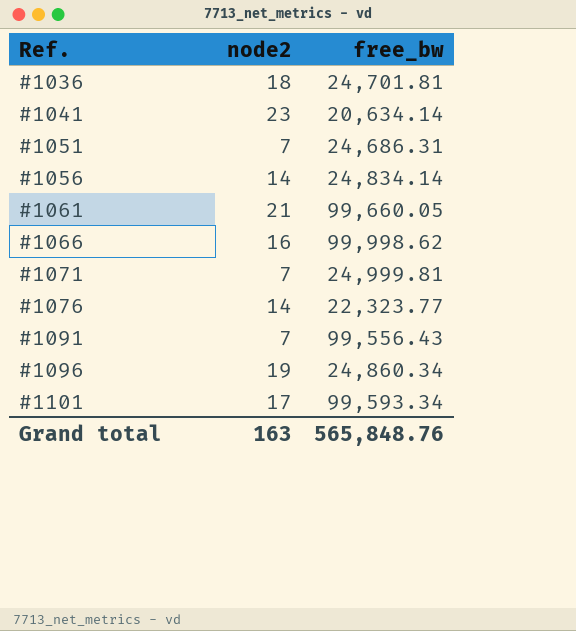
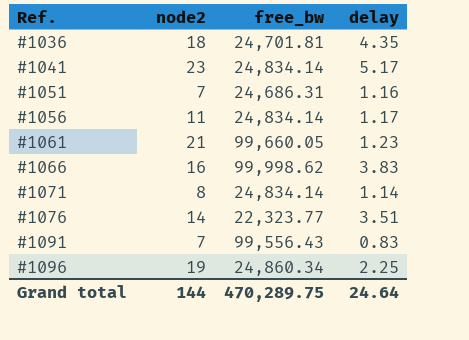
column delay | position: none -> 4
row #1101: 17 | 99,593.34 -> none
#1041 | free_bw: 20,634.14 -> 24,834.14
#1056 | node2: 14 -> 11
#1071 | node2: 7 -> 8
#1071 | free_bw: 24,999.81 -> 24,834.14
Grand total | node2: 163 -> 144
Grand total | free_bw: 565,848.76 -> 470,289.75

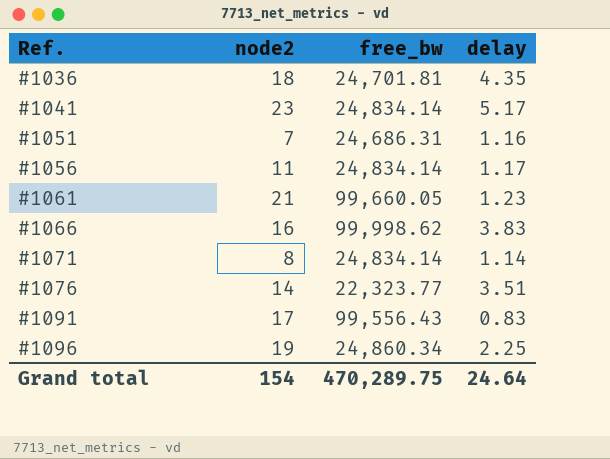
#1091 | node2: 7 -> 17
Grand total | node2: 144 -> 154

